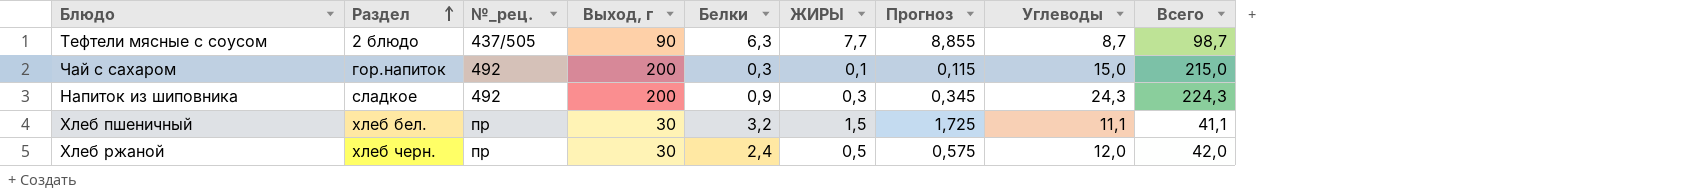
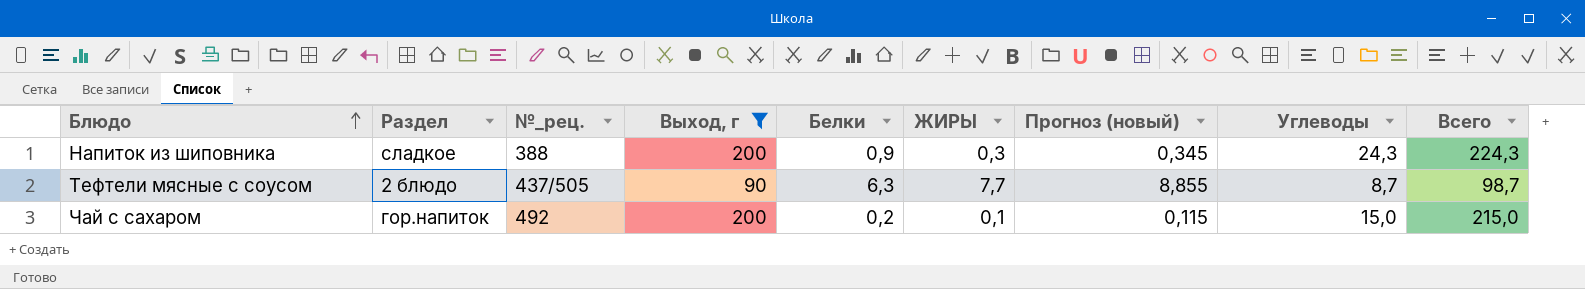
filter: none -> Выход, г != 30
row order: Раздел ascending -> Блюдо ascending
column name: Прогноз -> Прогноз (новый)
Напиток из шиповника | №_рец.: 492 -> 388
Чай с сахаром | Белки: 0,3 -> 0,2

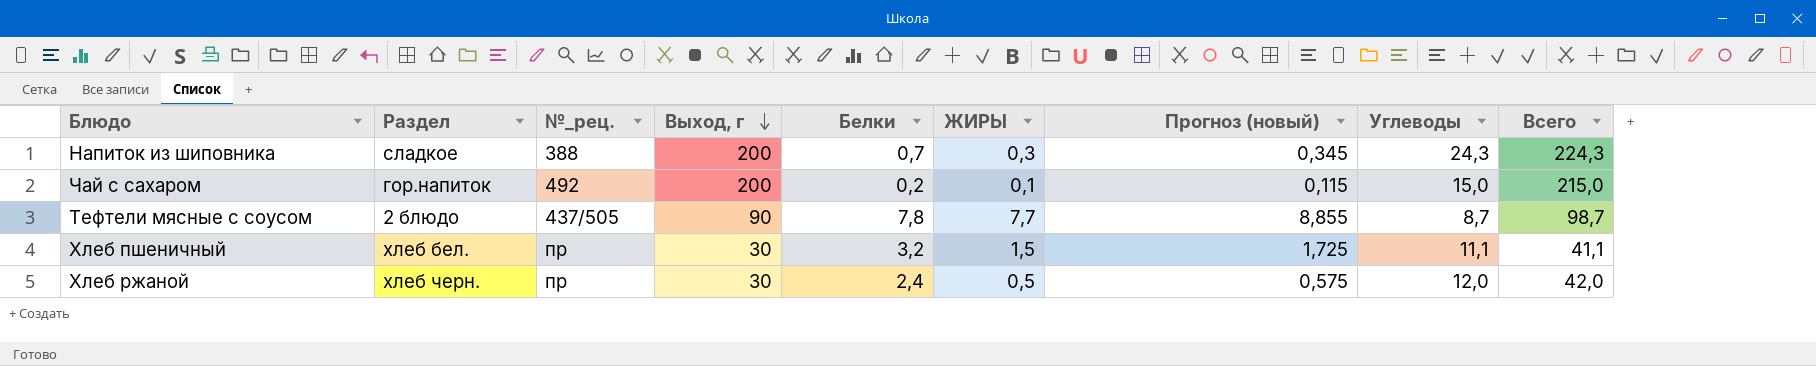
filter: Выход, г != 30 -> none
row order: Блюдо ascending -> Выход, г descending
Напиток из шиповника | Белки: 0,9 -> 0,7
Тефтели мясные с соусом | Белки: 6,3 -> 7,8

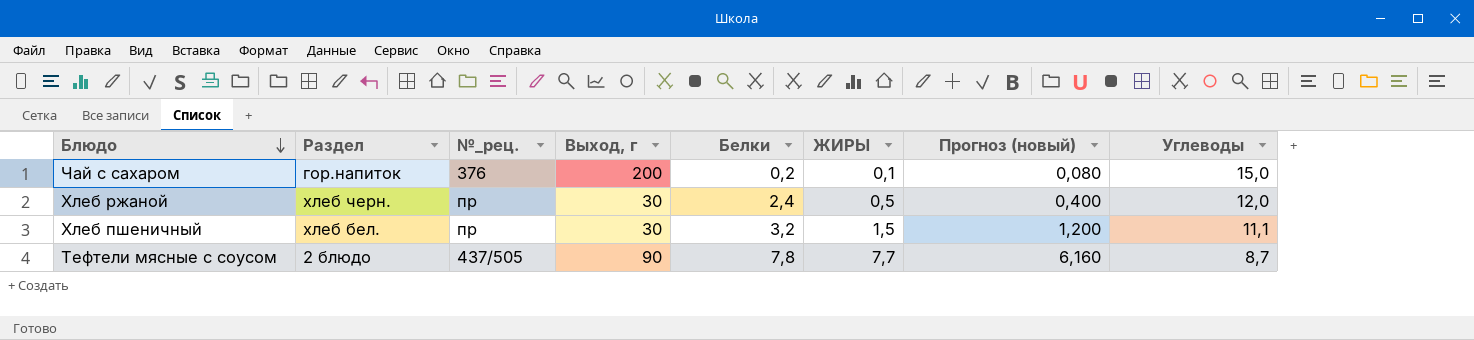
row order: Выход, г descending -> Блюдо descending
column Всего | formula: [Выход, г] + [Углеводы] -> none
column Прогноз (новый) | formula: [ЖИРЫ] * 1,15 -> [ЖИРЫ] * 0,8
row Напиток из шиповника: сладкое | 388 | 200 | 0,7 | 0,3 | 0,345 | 24,3 | 224,3 -> none
Чай с сахаром | №_рец.: 492 -> 376

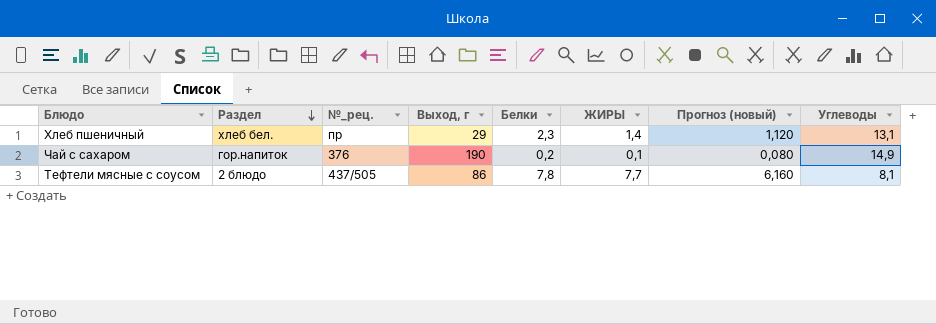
row order: Блюдо descending -> Раздел descending
row Хлеб ржаной: хлеб черн. | пр | 30 | 2,4 | 0,5 | 0,400 | 12,0 -> none
Хлеб пшеничный | Выход, г: 30 -> 29
Хлеб пшеничный | Белки: 3,2 -> 2,3
Хлеб пшеничный | ЖИРЫ: 1,5 -> 1,4
Хлеб пшеничный | Прогноз (новый): 1,200 -> 1,120
Хлеб пшеничный | Углеводы: 11,1 -> 13,1
Чай с сахаром | Выход, г: 200 -> 190
Чай с сахаром | Углеводы: 15,0 -> 14,9
Тефтели мясные с соусом | Выход, г: 90 -> 86
Тефтели мясные с соусом | Углеводы: 8,7 -> 8,1

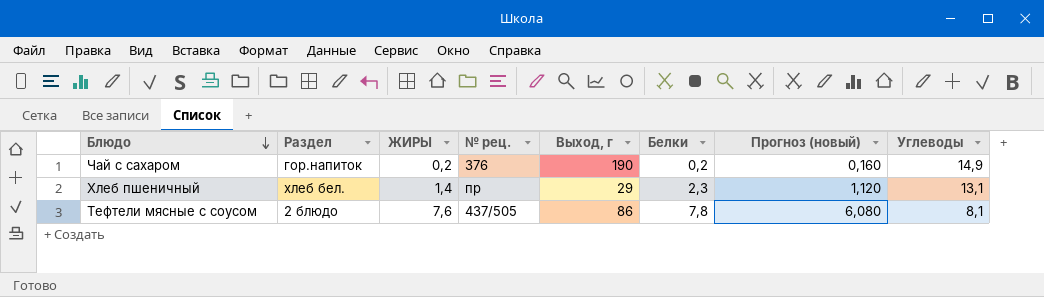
row order: Раздел descending -> Блюдо descending
column ЖИРЫ | position: 6 -> 3
column name: №_рец. -> № рец.
Чай с сахаром | ЖИРЫ: 0,1 -> 0,2
Чай с сахаром | Прогноз (новый): 0,080 -> 0,160
Тефтели мясные с соусом | ЖИРЫ: 7,7 -> 7,6
Тефтели мясные с соусом | Прогноз (новый): 6,160 -> 6,080

